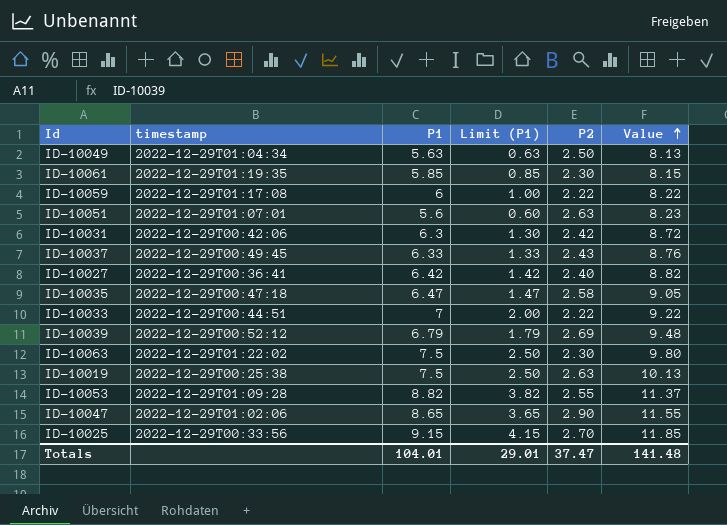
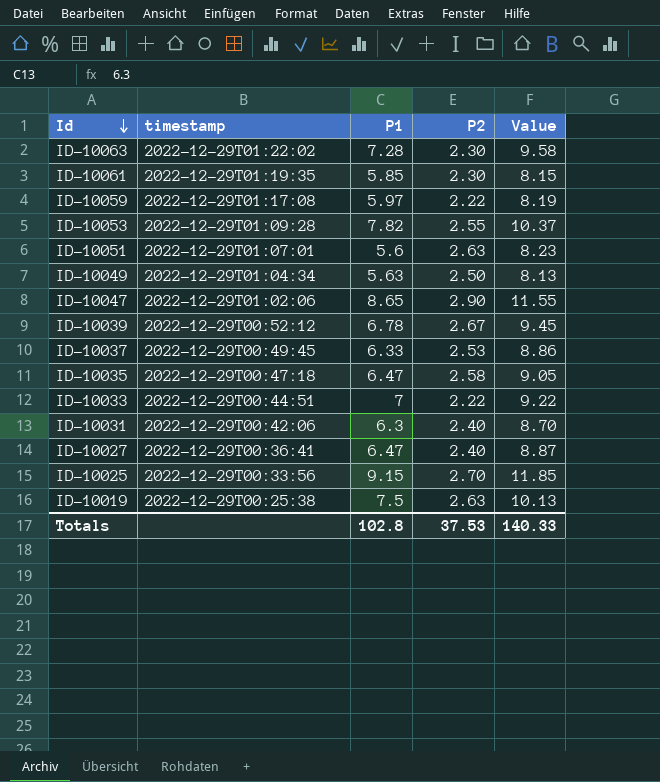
row order: Value ascending -> Id descending
column Limit (P1) | formula: [P1] - 5 -> none
ID-10063 | P1: 7.5 -> 7.28
ID-10063 | Value: 9.80 -> 9.58
ID-10059 | P1: 6 -> 5.97
ID-10059 | Value: 8.22 -> 8.19
ID-10053 | P1: 8.82 -> 7.82
ID-10053 | Value: 11.37 -> 10.37
ID-10039 | P1: 6.79 -> 6.78
ID-10039 | P2: 2.69 -> 2.67
ID-10039 | Value: 9.48 -> 9.45
ID-10037 | P2: 2.43 -> 2.53
ID-10037 | Value: 8.76 -> 8.86
ID-10031 | P2: 2.42 -> 2.40
ID-10031 | Value: 8.72 -> 8.70
ID-10027 | P1: 6.42 -> 6.47
ID-10027 | Value: 8.82 -> 8.87
Totals | P1: 104.01 -> 102.8
Totals | P2: 37.47 -> 37.53
Totals | Value: 141.48 -> 140.33

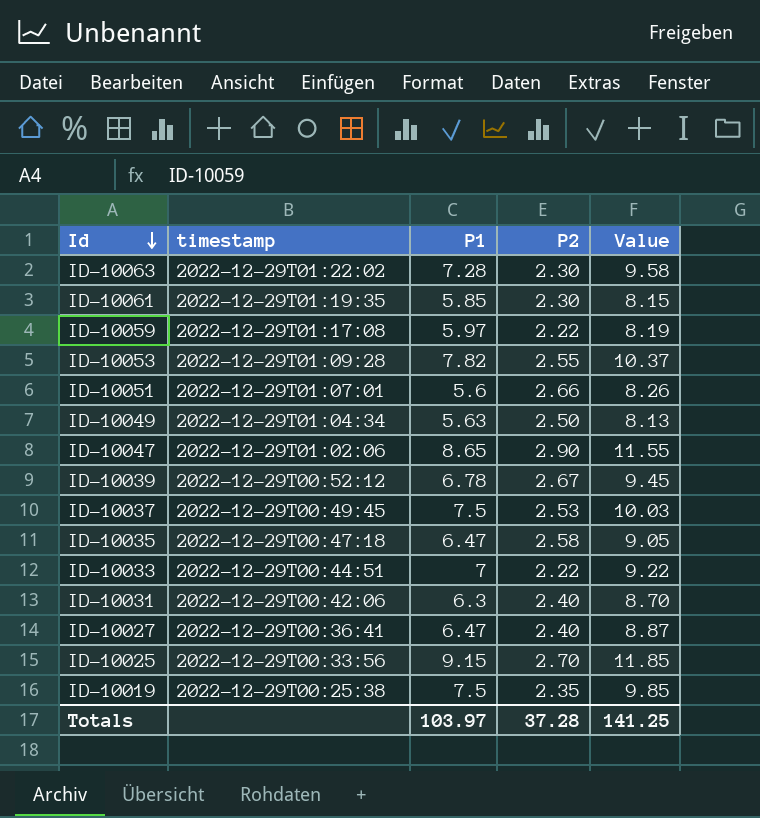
ID-10051 | P2: 2.63 -> 2.66
ID-10051 | Value: 8.23 -> 8.26
ID-10037 | P1: 6.33 -> 7.5
ID-10037 | Value: 8.86 -> 10.03
ID-10019 | P2: 2.63 -> 2.35
ID-10019 | Value: 10.13 -> 9.85
Totals | P1: 102.8 -> 103.97
Totals | P2: 37.53 -> 37.28
Totals | Value: 140.33 -> 141.25

